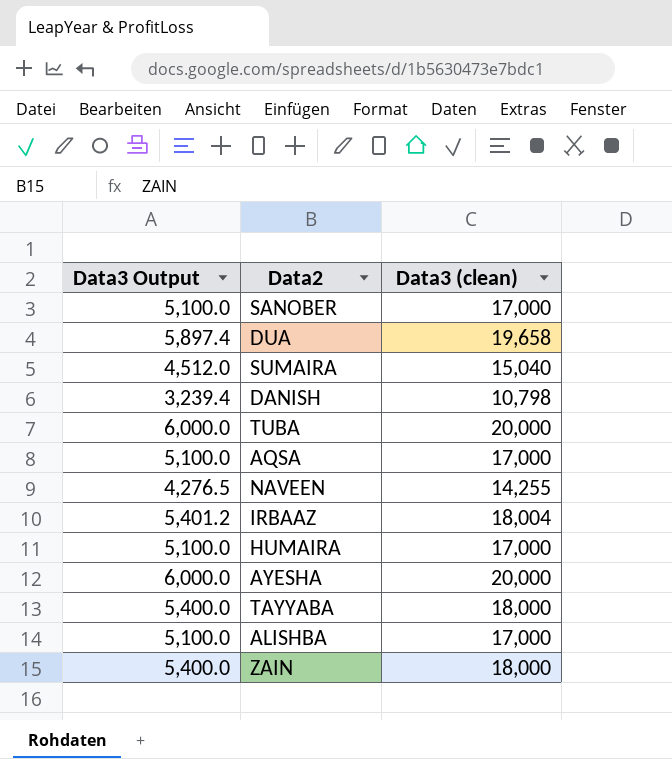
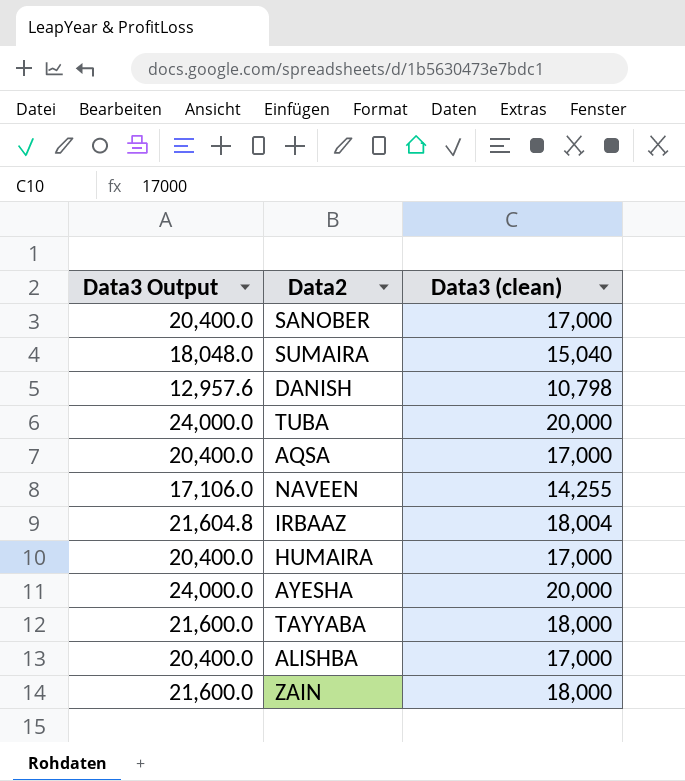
column Data3 Output | formula: [Data3 (clean)] * 0.3 -> [Data3 (clean)] * 1.2
row DUA: 5,897.4 | 19,658 -> none

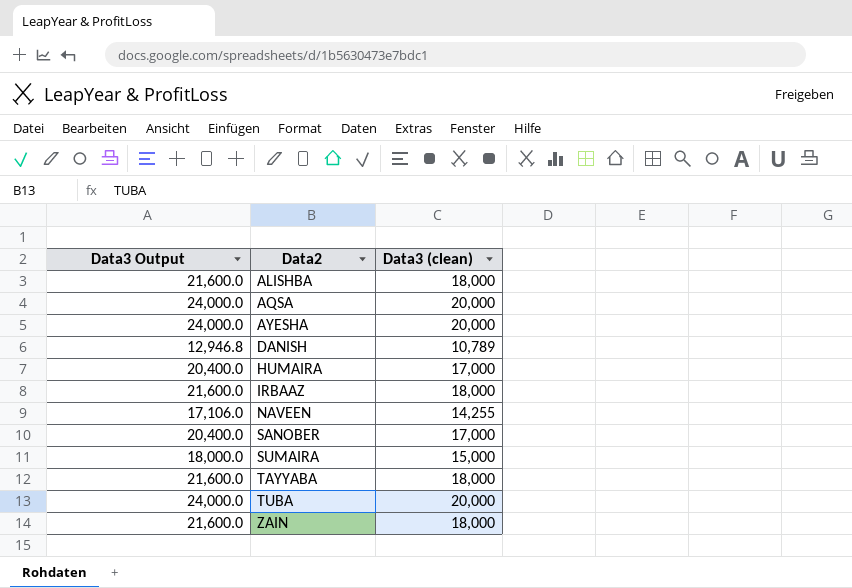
row order: none -> Data2 ascending
ALISHBA | Data3 Output: 20,400.0 -> 21,600.0
ALISHBA | Data3 (clean): 17,000 -> 18,000
AQSA | Data3 Output: 20,400.0 -> 24,000.0
AQSA | Data3 (clean): 17,000 -> 20,000
DANISH | Data3 Output: 12,957.6 -> 12,946.8
DANISH | Data3 (clean): 10,798 -> 10,789
IRBAAZ | Data3 Output: 21,604.8 -> 21,600.0
IRBAAZ | Data3 (clean): 18,004 -> 18,000
SUMAIRA | Data3 Output: 18,048.0 -> 18,000.0
SUMAIRA | Data3 (clean): 15,040 -> 15,000

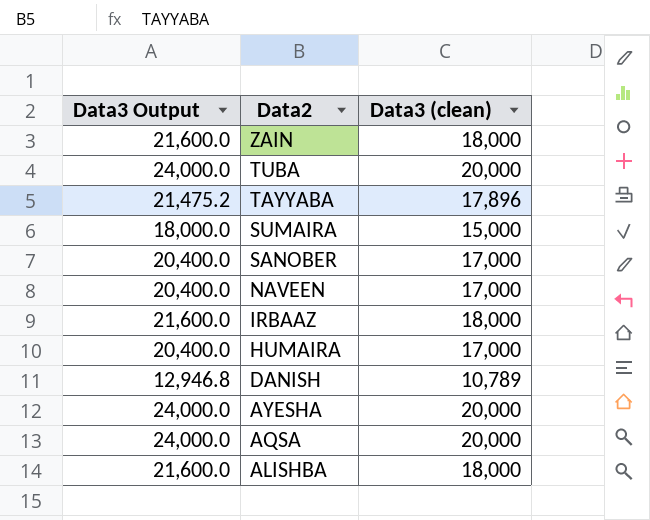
row order: Data2 ascending -> Data2 descending
TAYYABA | Data3 Output: 21,600.0 -> 21,475.2
TAYYABA | Data3 (clean): 18,000 -> 17,896
NAVEEN | Data3 Output: 17,106.0 -> 20,400.0
NAVEEN | Data3 (clean): 14,255 -> 17,000

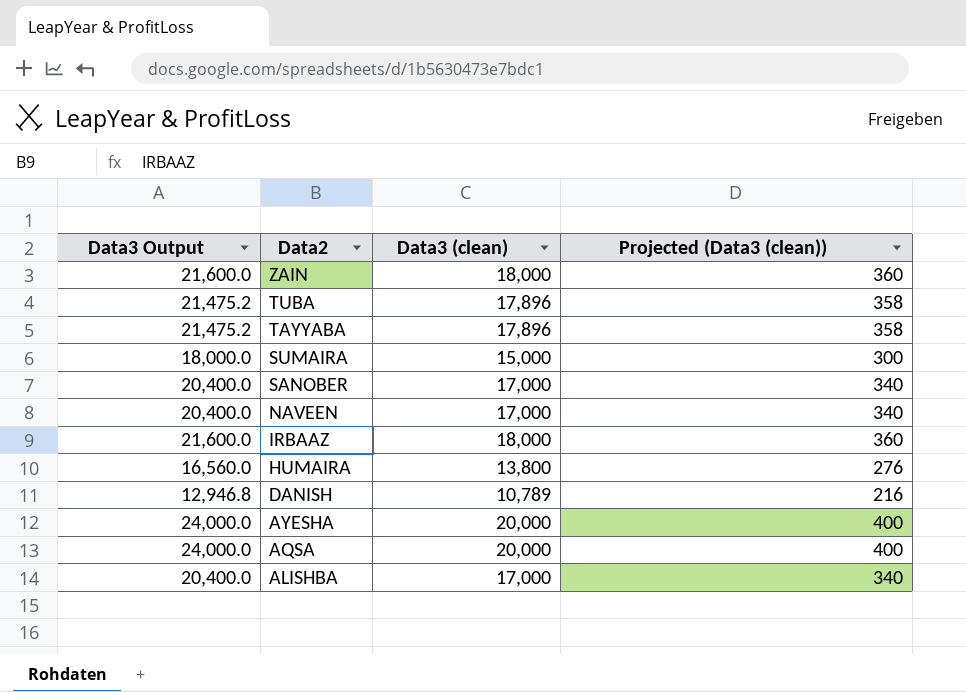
column Projected (Data3 (clean)) | formula: none -> [Data3 (clean)] * 0.02
TUBA | Data3 Output: 24,000.0 -> 21,475.2
TUBA | Data3 (clean): 20,000 -> 17,896
HUMAIRA | Data3 Output: 20,400.0 -> 16,560.0
HUMAIRA | Data3 (clean): 17,000 -> 13,800
ALISHBA | Data3 Output: 21,600.0 -> 20,400.0
ALISHBA | Data3 (clean): 18,000 -> 17,000

